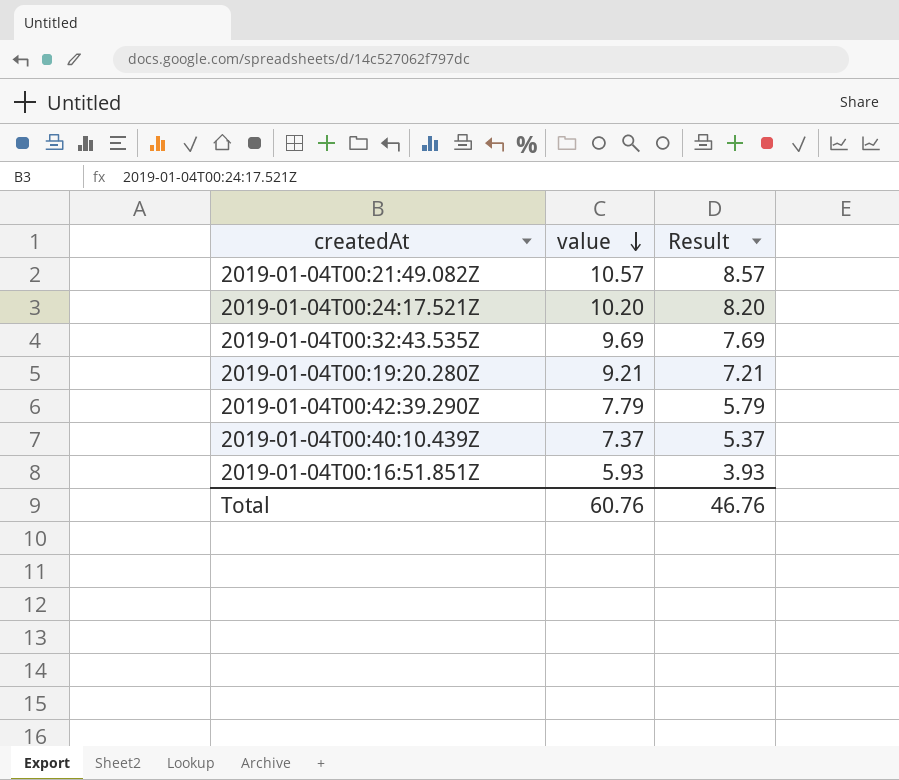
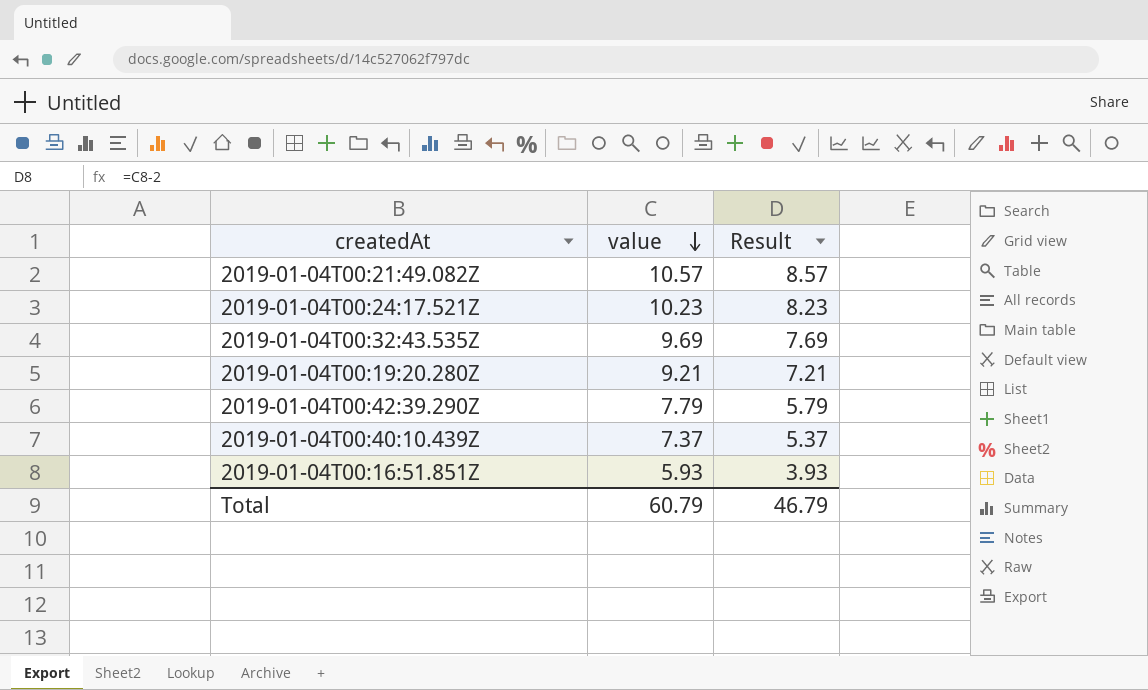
2019-01-04T00:24:17.521Z | value: 10.20 -> 10.23
2019-01-04T00:24:17.521Z | Result: 8.20 -> 8.23
Total | value: 60.76 -> 60.79
Total | Result: 46.76 -> 46.79

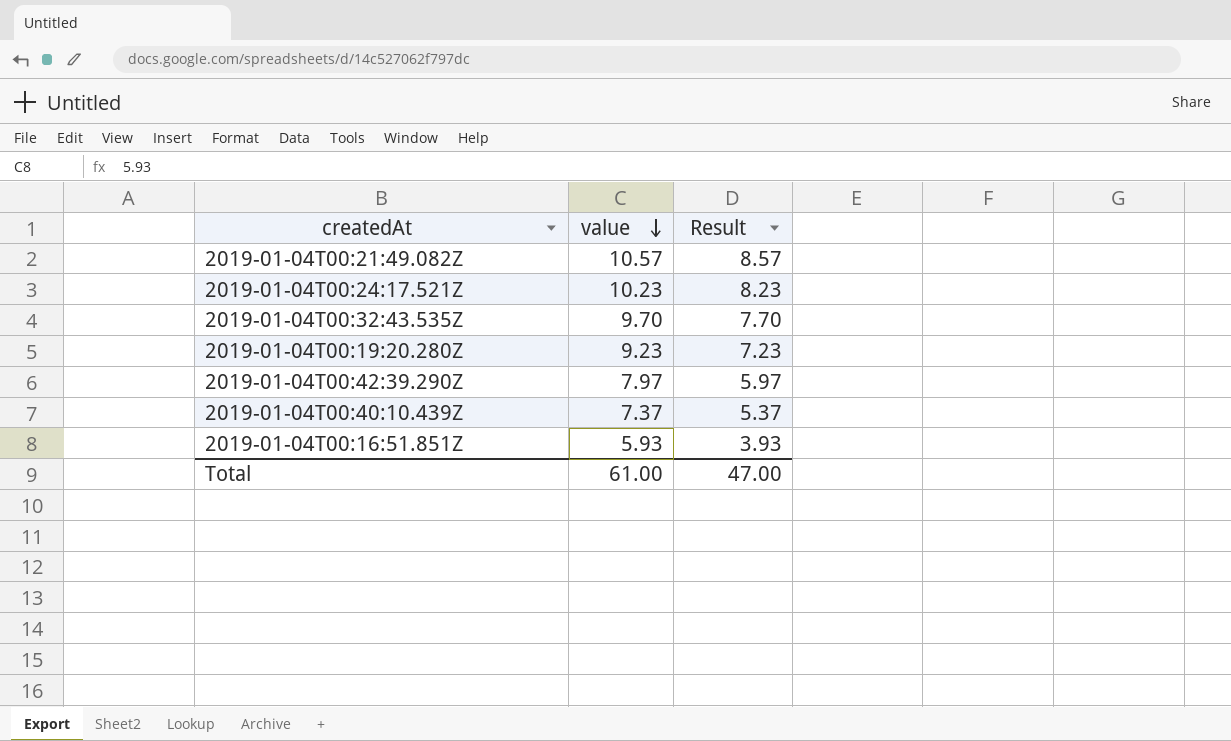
2019-01-04T00:32:43.535Z | value: 9.69 -> 9.70
2019-01-04T00:32:43.535Z | Result: 7.69 -> 7.70
2019-01-04T00:19:20.280Z | value: 9.21 -> 9.23
2019-01-04T00:19:20.280Z | Result: 7.21 -> 7.23
2019-01-04T00:42:39.290Z | value: 7.79 -> 7.97
2019-01-04T00:42:39.290Z | Result: 5.79 -> 5.97
Total | value: 60.79 -> 61.00
Total | Result: 46.79 -> 47.00

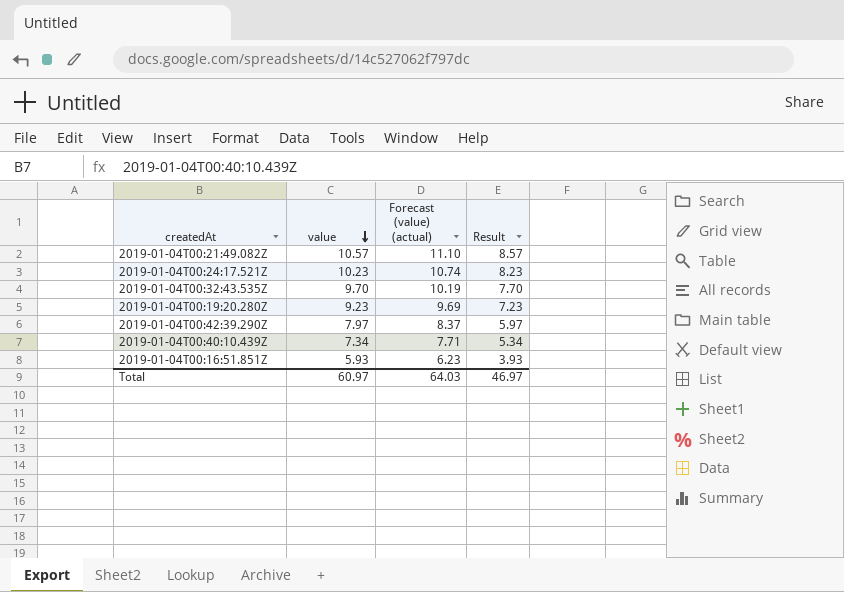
column Forecast (value) (actual) | formula: none -> [value] * 1.05
2019-01-04T00:40:10.439Z | value: 7.37 -> 7.34
2019-01-04T00:40:10.439Z | Result: 5.37 -> 5.34
Total | value: 61.00 -> 60.97
Total | Result: 47.00 -> 46.97

